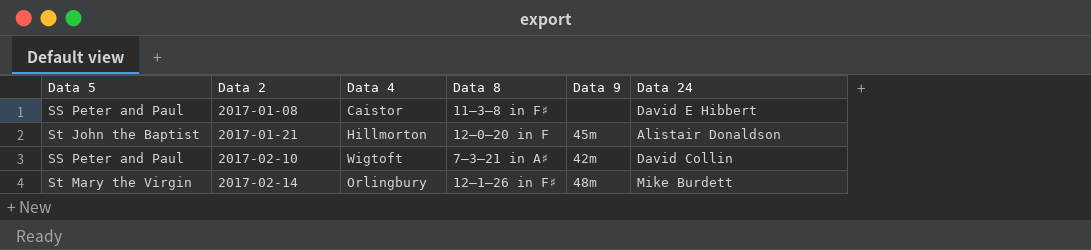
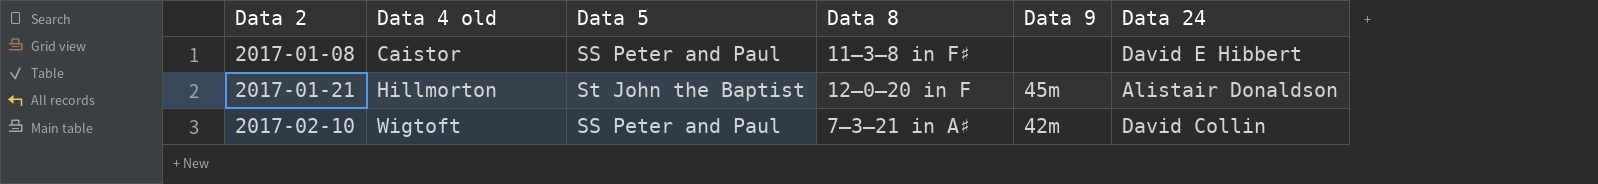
column name: Data 4 -> Data 4 old
column Data 5 | position: 1 -> 3
row 2017-02-14: St Mary the Virgin | Orlingbury | 12–1–26 in F♯ | 48m | Mike Burdett -> none

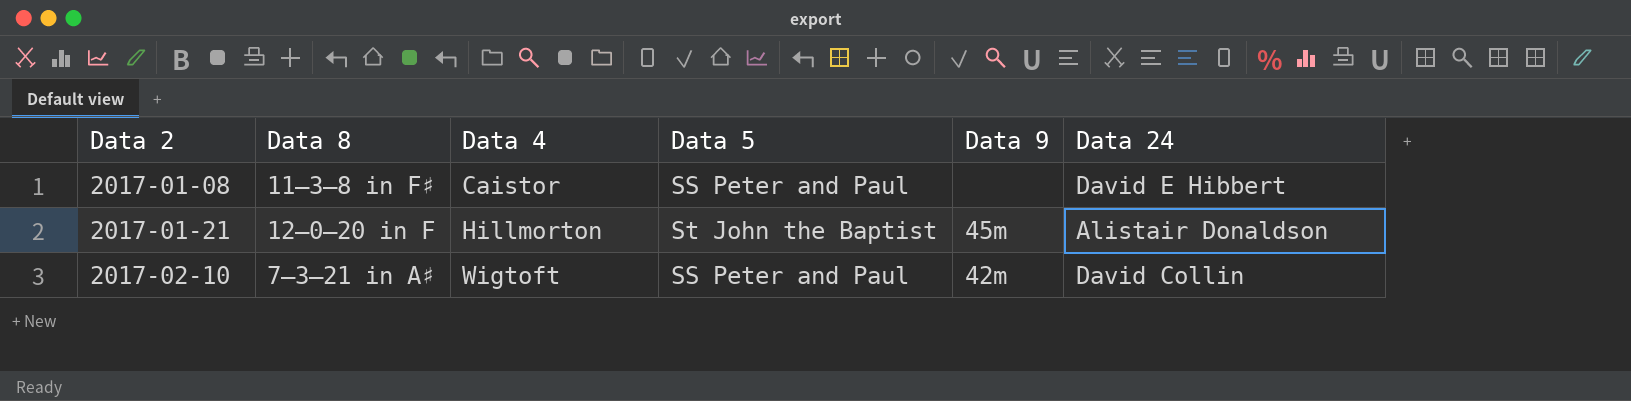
column Data 8 | position: 4 -> 2
column name: Data 4 old -> Data 4

